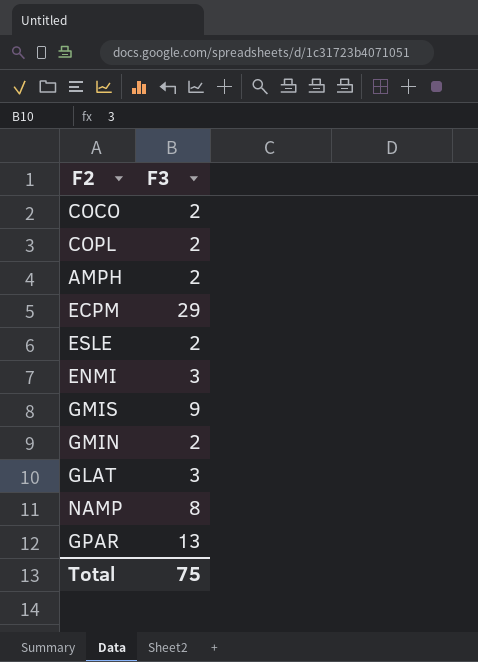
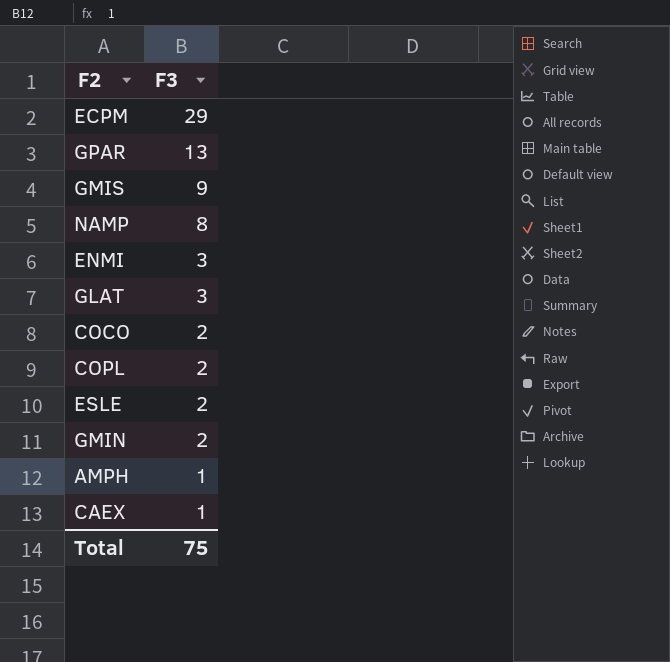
row order: none -> F3 descending
AMPH | F3: 2 -> 1
row CAEX: none -> 1

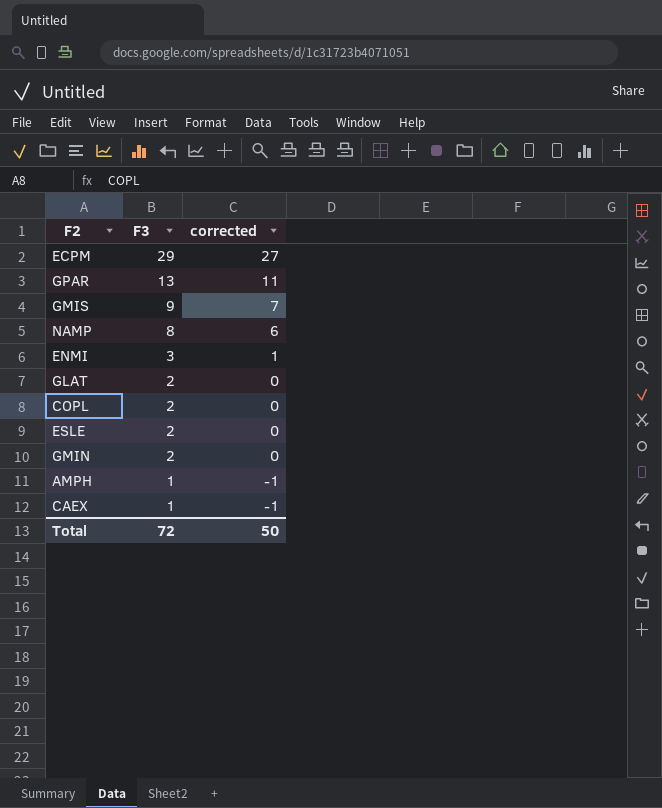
column corrected | formula: none -> [F3] - 2
row COCO: 2 -> none
GLAT | F3: 3 -> 2
Total | F3: 75 -> 72

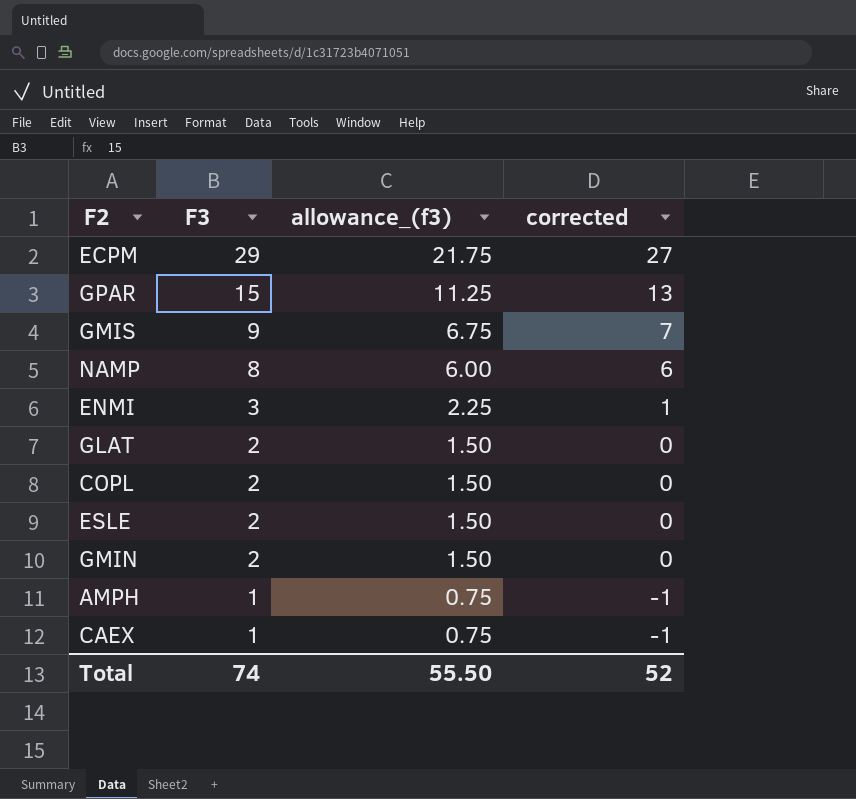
column allowance_(f3) | formula: none -> [F3] * 0.75
GPAR | F3: 13 -> 15
GPAR | corrected: 11 -> 13
Total | F3: 72 -> 74
Total | corrected: 50 -> 52

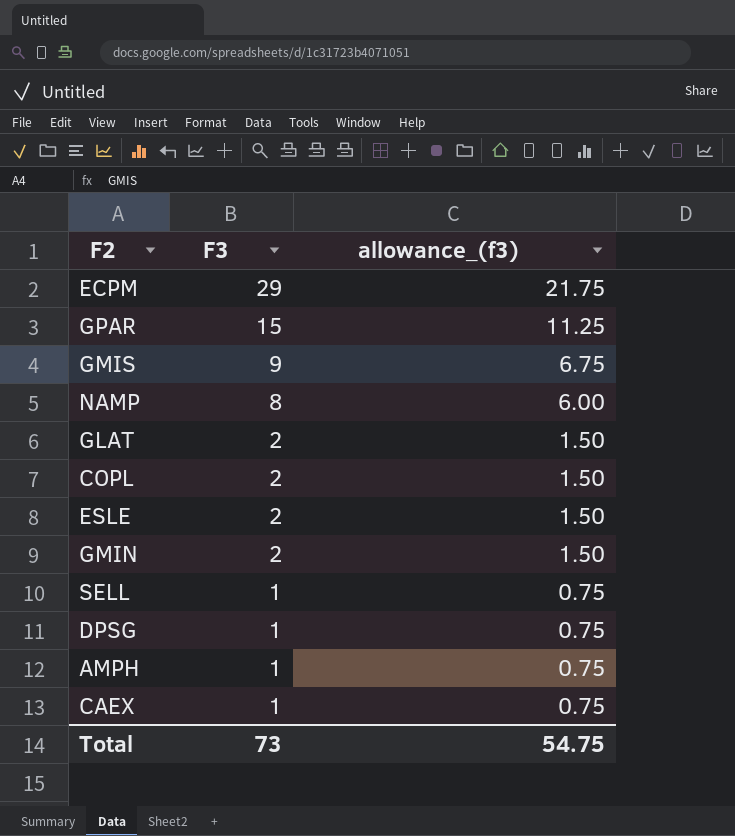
column corrected | formula: [F3] - 2 -> none
row ENMI: 3 | 2.25 | 1 -> none
row SELL: none -> 1 | 0.75
row DPSG: none -> 1 | 0.75
Total | F3: 74 -> 73
Total | allowance_(f3): 55.50 -> 54.75

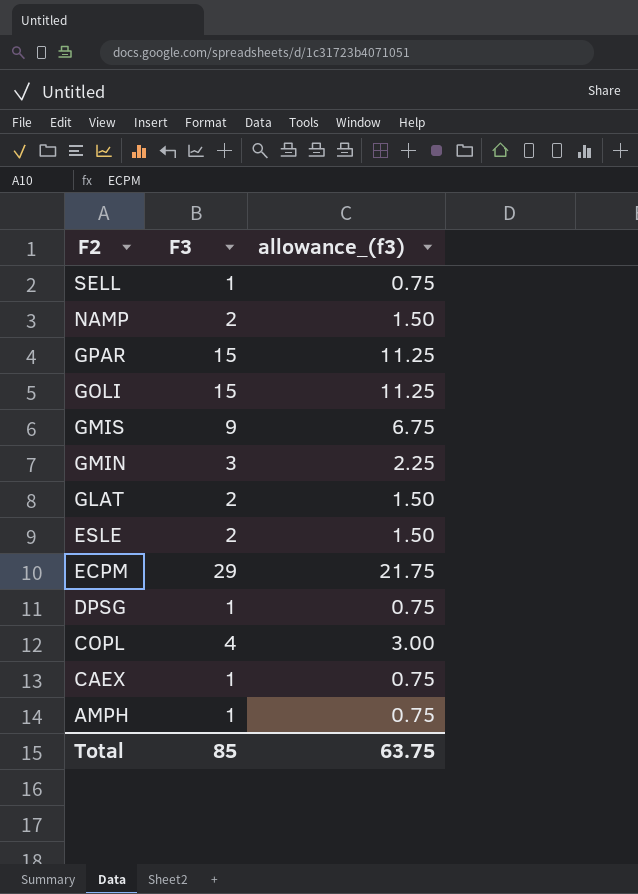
row order: F3 descending -> F2 descending
NAMP | F3: 8 -> 2
NAMP | allowance_(f3): 6.00 -> 1.50
row GOLI: none -> 15 | 11.25
GMIN | F3: 2 -> 3
GMIN | allowance_(f3): 1.50 -> 2.25
COPL | F3: 2 -> 4
COPL | allowance_(f3): 1.50 -> 3.00
Total | F3: 73 -> 85
Total | allowance_(f3): 54.75 -> 63.75

